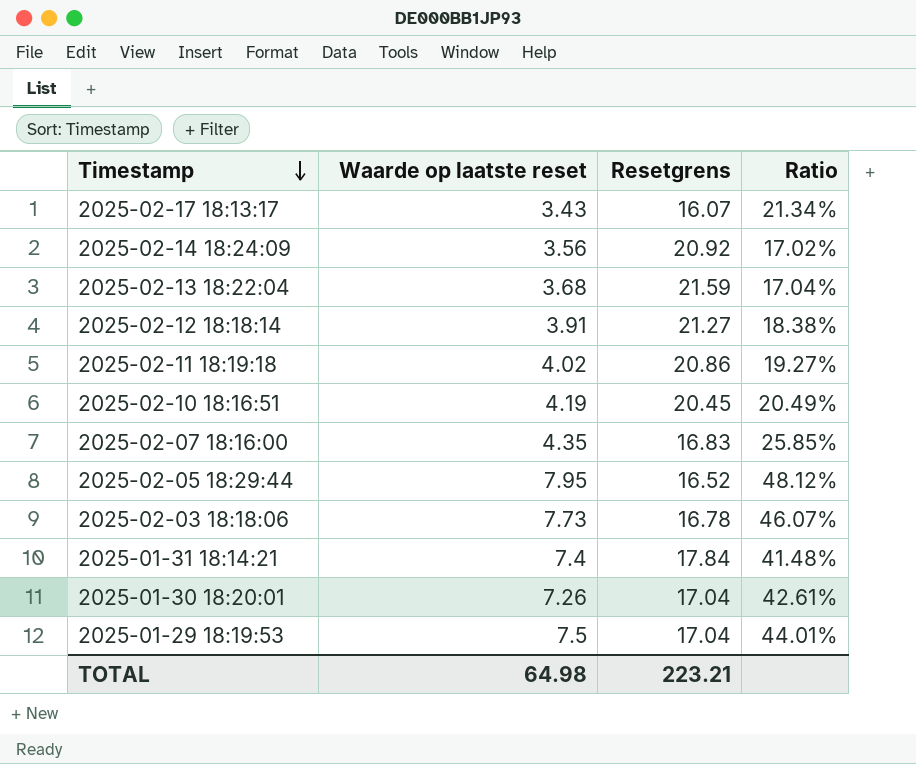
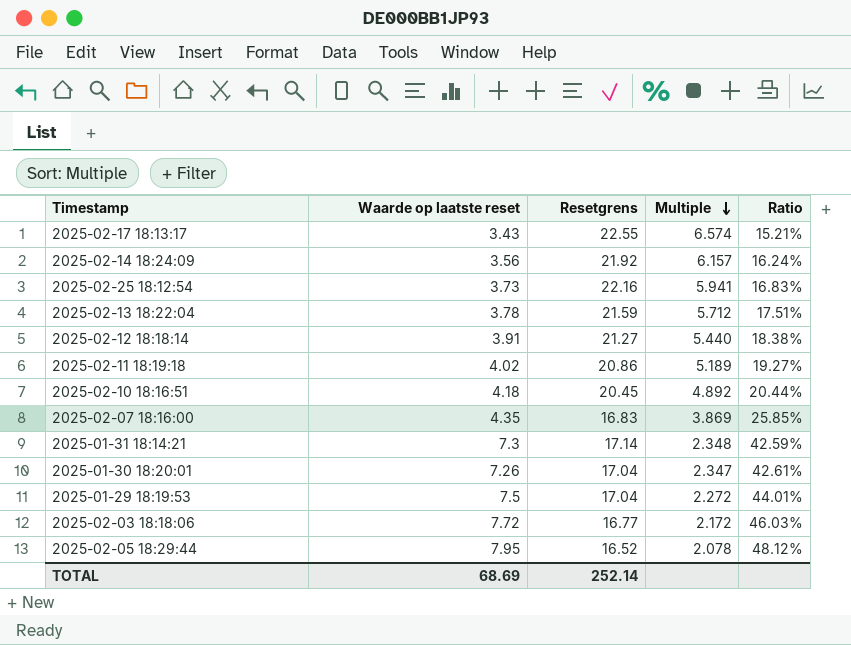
row order: Timestamp descending -> Multiple descending
column Multiple | formula: none -> [Resetgrens] / [Waarde op laatste reset]
2025-02-17 18:13:17 | Resetgrens: 16.07 -> 22.55
2025-02-17 18:13:17 | Ratio: 21.34% -> 15.21%
2025-02-14 18:24:09 | Resetgrens: 20.92 -> 21.92
2025-02-14 18:24:09 | Ratio: 17.02% -> 16.24%
row 2025-02-25 18:12:54: none -> 3.73 | 22.16 | 5.941 | 16.83%
2025-02-13 18:22:04 | Waarde op laatste reset: 3.68 -> 3.78
2025-02-13 18:22:04 | Ratio: 17.04% -> 17.51%
2025-02-10 18:16:51 | Waarde op laatste reset: 4.19 -> 4.18
2025-02-10 18:16:51 | Ratio: 20.49% -> 20.44%
2025-01-31 18:14:21 | Waarde op laatste reset: 7.4 -> 7.3
2025-01-31 18:14:21 | Resetgrens: 17.84 -> 17.14
2025-01-31 18:14:21 | Ratio: 41.48% -> 42.59%
2025-02-03 18:18:06 | Waarde op laatste reset: 7.73 -> 7.72
2025-02-03 18:18:06 | Resetgrens: 16.78 -> 16.77
2025-02-03 18:18:06 | Ratio: 46.07% -> 46.03%
TOTAL | Waarde op laatste reset: 64.98 -> 68.69
TOTAL | Resetgrens: 223.21 -> 252.14

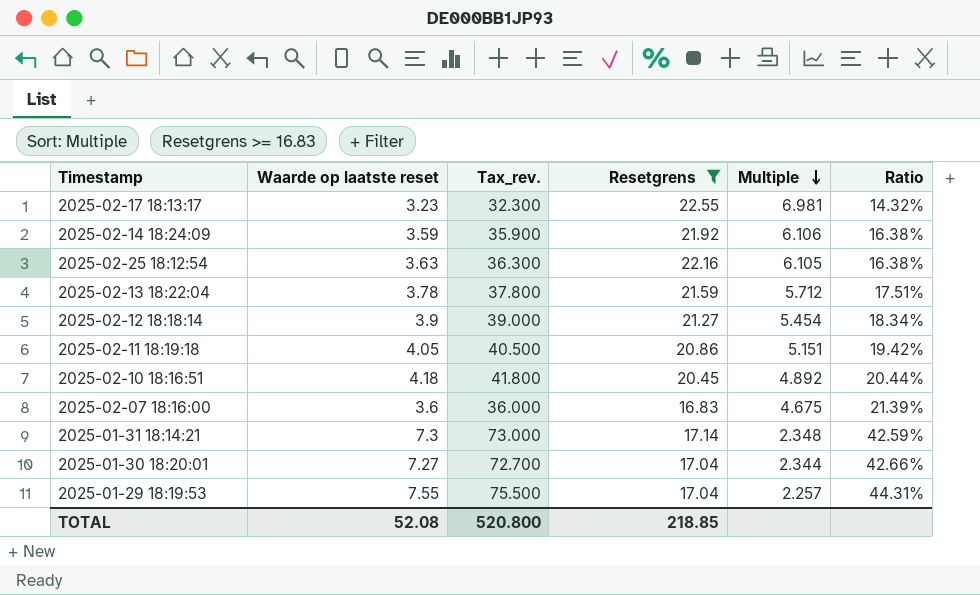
filter: none -> Resetgrens >= 16.83
column Tax_rev. | formula: none -> [Waarde op laatste reset] * 10
2025-02-17 18:13:17 | Waarde op laatste reset: 3.43 -> 3.23
2025-02-17 18:13:17 | Multiple: 6.574 -> 6.981
2025-02-17 18:13:17 | Ratio: 15.21% -> 14.32%
2025-02-14 18:24:09 | Waarde op laatste reset: 3.56 -> 3.59
2025-02-14 18:24:09 | Multiple: 6.157 -> 6.106
2025-02-14 18:24:09 | Ratio: 16.24% -> 16.38%
2025-02-25 18:12:54 | Waarde op laatste reset: 3.73 -> 3.63
2025-02-25 18:12:54 | Multiple: 5.941 -> 6.105
2025-02-25 18:12:54 | Ratio: 16.83% -> 16.38%
2025-02-12 18:18:14 | Waarde op laatste reset: 3.91 -> 3.9
2025-02-12 18:18:14 | Multiple: 5.440 -> 5.454
2025-02-12 18:18:14 | Ratio: 18.38% -> 18.34%
2025-02-11 18:19:18 | Waarde op laatste reset: 4.02 -> 4.05
2025-02-11 18:19:18 | Multiple: 5.189 -> 5.151
2025-02-11 18:19:18 | Ratio: 19.27% -> 19.42%
2025-02-07 18:16:00 | Waarde op laatste reset: 4.35 -> 3.6
2025-02-07 18:16:00 | Multiple: 3.869 -> 4.675
2025-02-07 18:16:00 | Ratio: 25.85% -> 21.39%
2025-01-30 18:20:01 | Waarde op laatste reset: 7.26 -> 7.27
2025-01-30 18:20:01 | Multiple: 2.347 -> 2.344
2025-01-30 18:20:01 | Ratio: 42.61% -> 42.66%
2025-01-29 18:19:53 | Waarde op laatste reset: 7.5 -> 7.55
2025-01-29 18:19:53 | Multiple: 2.272 -> 2.257
2025-01-29 18:19:53 | Ratio: 44.01% -> 44.31%
TOTAL | Waarde op laatste reset: 68.69 -> 52.08
TOTAL | Resetgrens: 252.14 -> 218.85

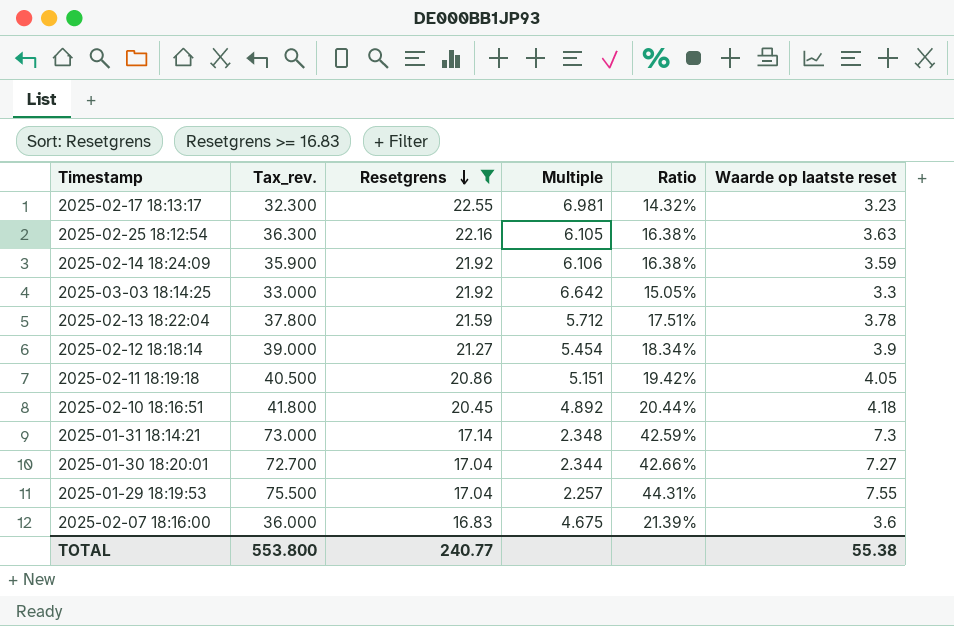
row order: Multiple descending -> Resetgrens descending
column Waarde op laatste reset | position: 2 -> 6
row 2025-03-03 18:14:25: none -> 33.000 | 21.92 | 6.642 | 15.05% | 3.3
TOTAL | Tax_rev.: 520.800 -> 553.800
TOTAL | Resetgrens: 218.85 -> 240.77
TOTAL | Waarde op laatste reset: 52.08 -> 55.38

